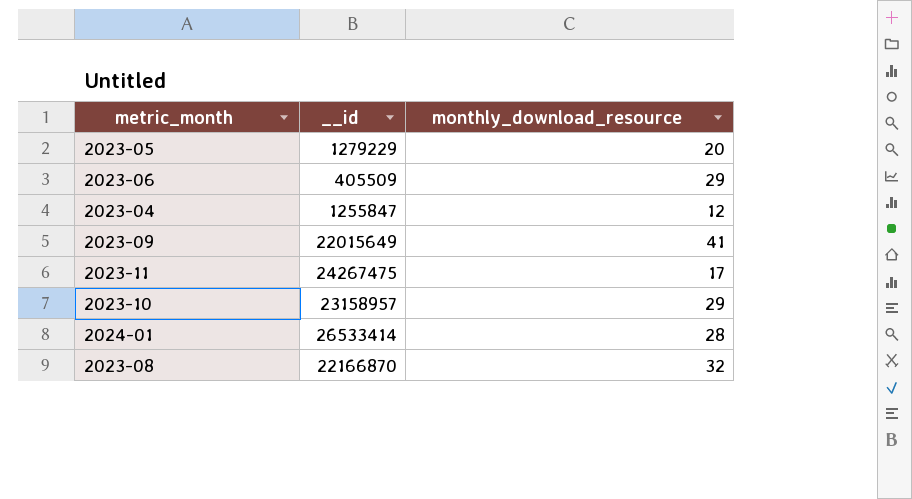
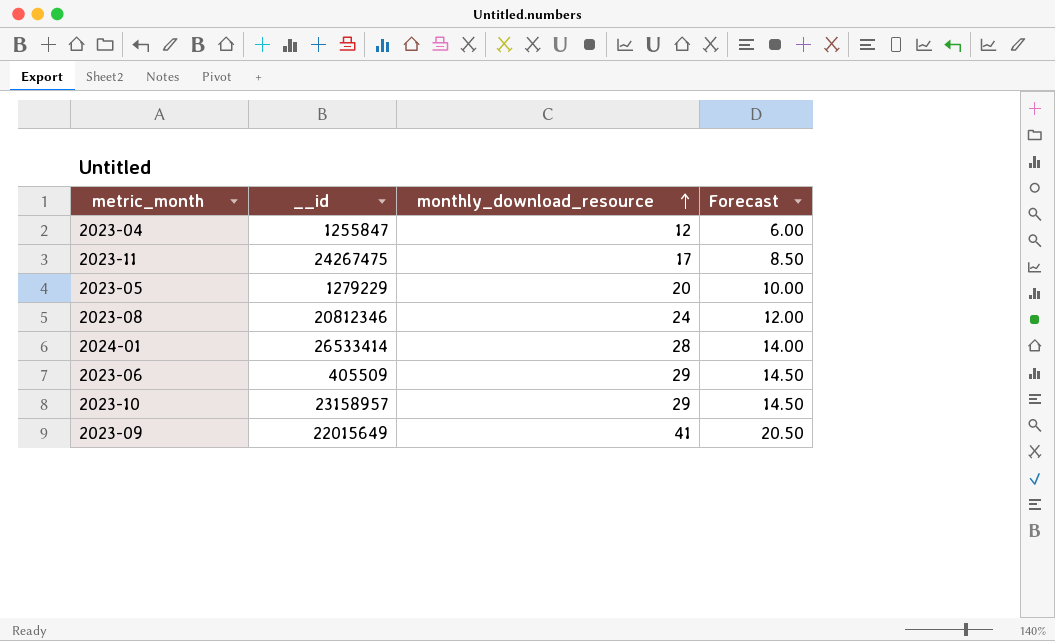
row order: none -> monthly_download_resource ascending
column Forecast | formula: none -> [monthly_download_resource] * 0.5
2023-08 | __id: 22166870 -> 20812346
2023-08 | monthly_download_resource: 32 -> 24

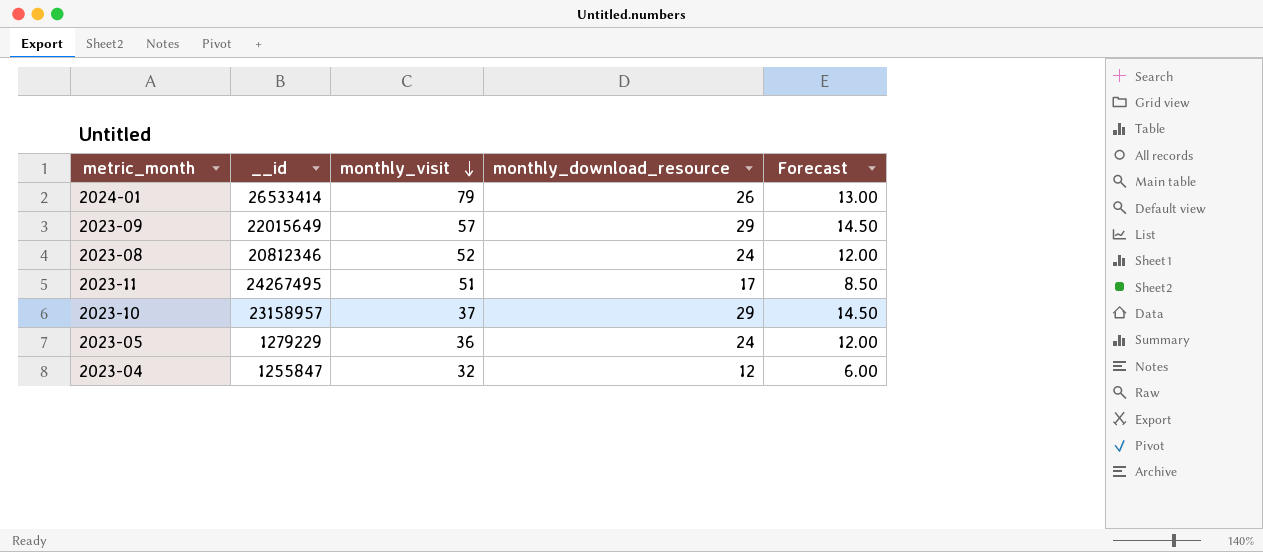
row order: monthly_download_resource ascending -> monthly_visit descending
column monthly_visit | position: none -> 3
row 2023-06: 405509 | 29 | 14.50 -> none
2024-01 | monthly_download_resource: 28 -> 26
2024-01 | Forecast: 14.00 -> 13.00
2023-09 | monthly_download_resource: 41 -> 29
2023-09 | Forecast: 20.50 -> 14.50
2023-11 | __id: 24267475 -> 24267495
2023-05 | monthly_download_resource: 20 -> 24
2023-05 | Forecast: 10.00 -> 12.00

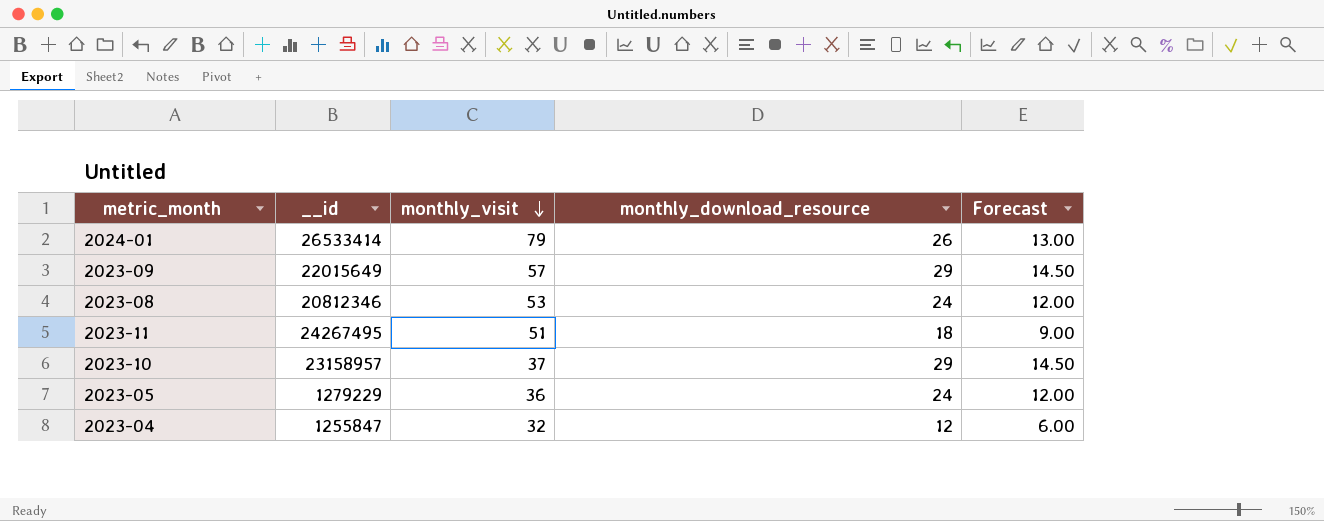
2023-08 | monthly_visit: 52 -> 53
2023-11 | monthly_download_resource: 17 -> 18
2023-11 | Forecast: 8.50 -> 9.00

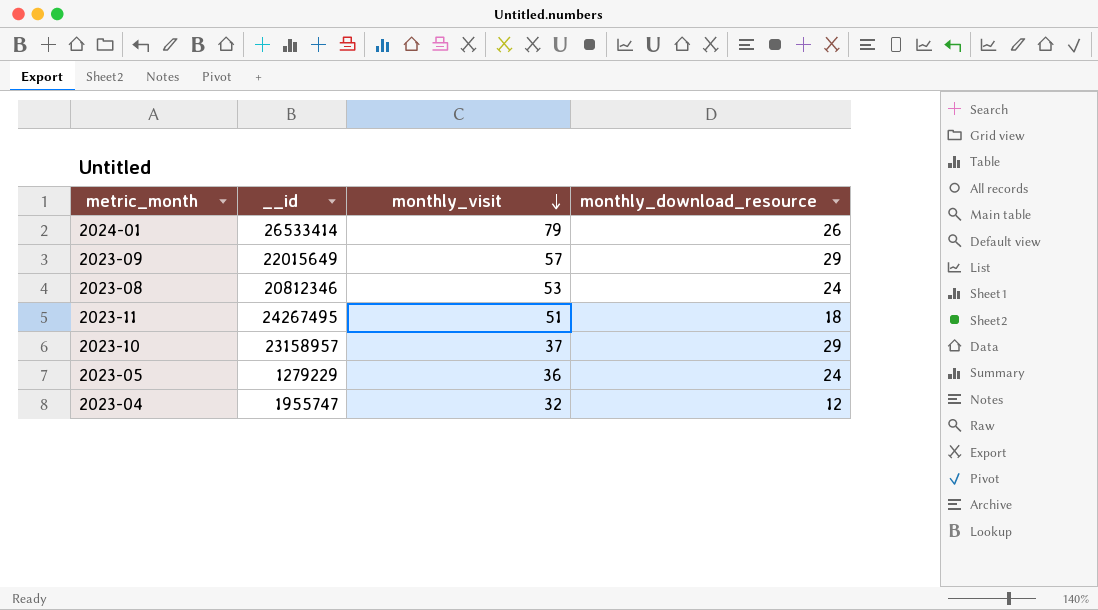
column Forecast | formula: [monthly_download_resource] * 0.5 -> none
2023-04 | __id: 1255847 -> 1955747

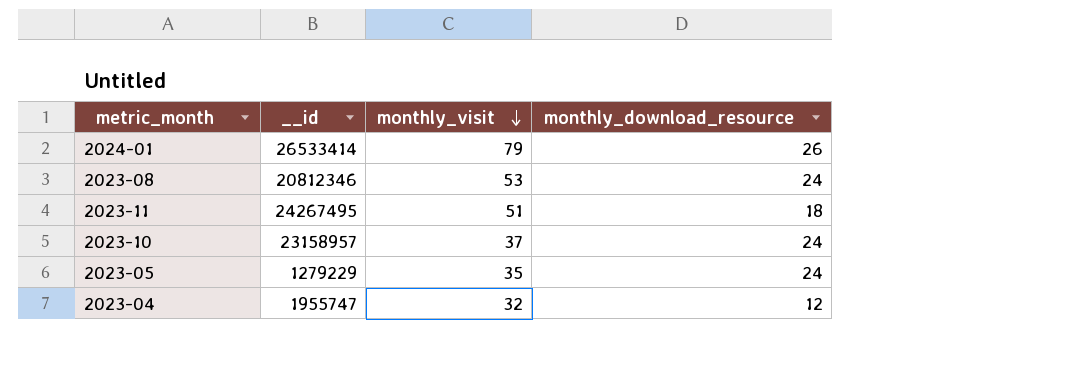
row 2023-09: 22015649 | 57 | 29 -> none
2023-10 | monthly_download_resource: 29 -> 24
2023-05 | monthly_visit: 36 -> 35

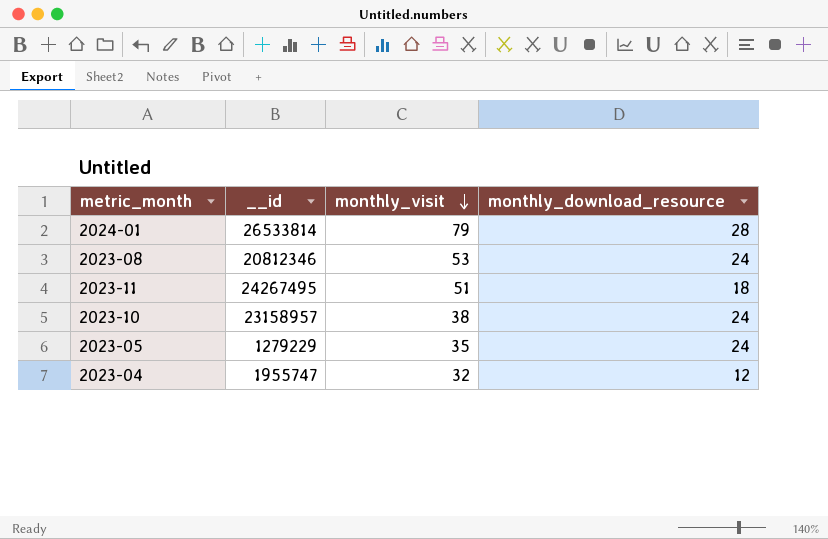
2024-01 | __id: 26533414 -> 26533814
2024-01 | monthly_download_resource: 26 -> 28
2023-10 | monthly_visit: 37 -> 38

